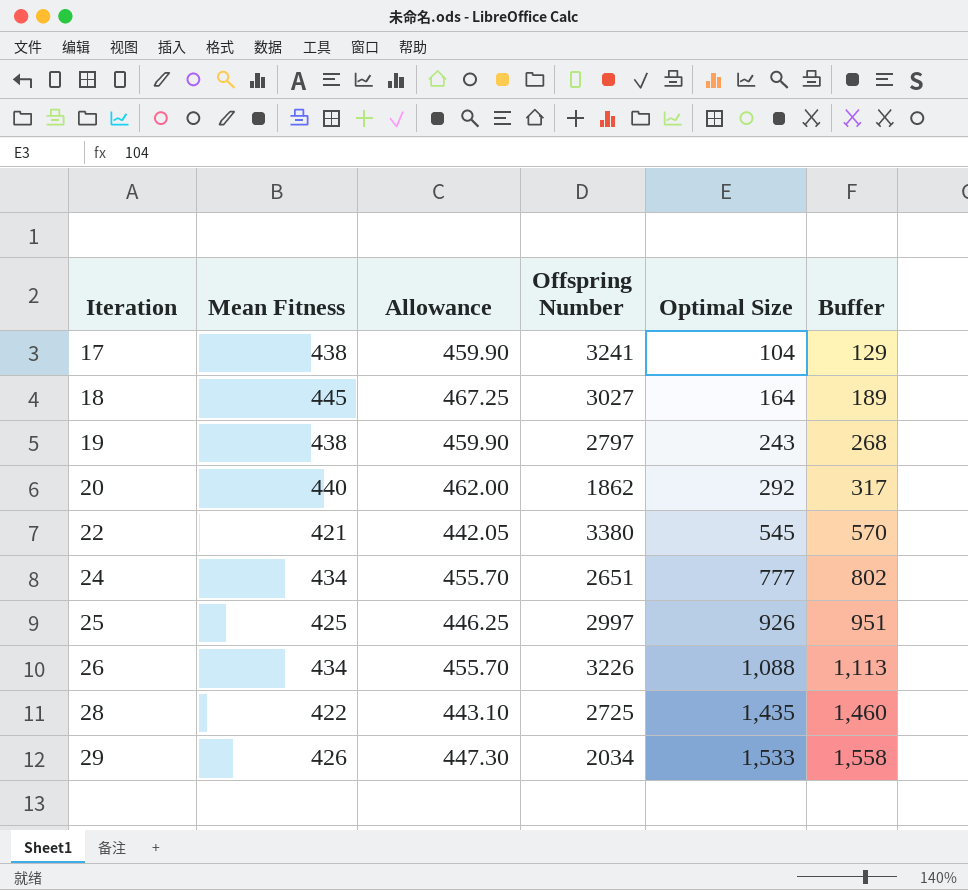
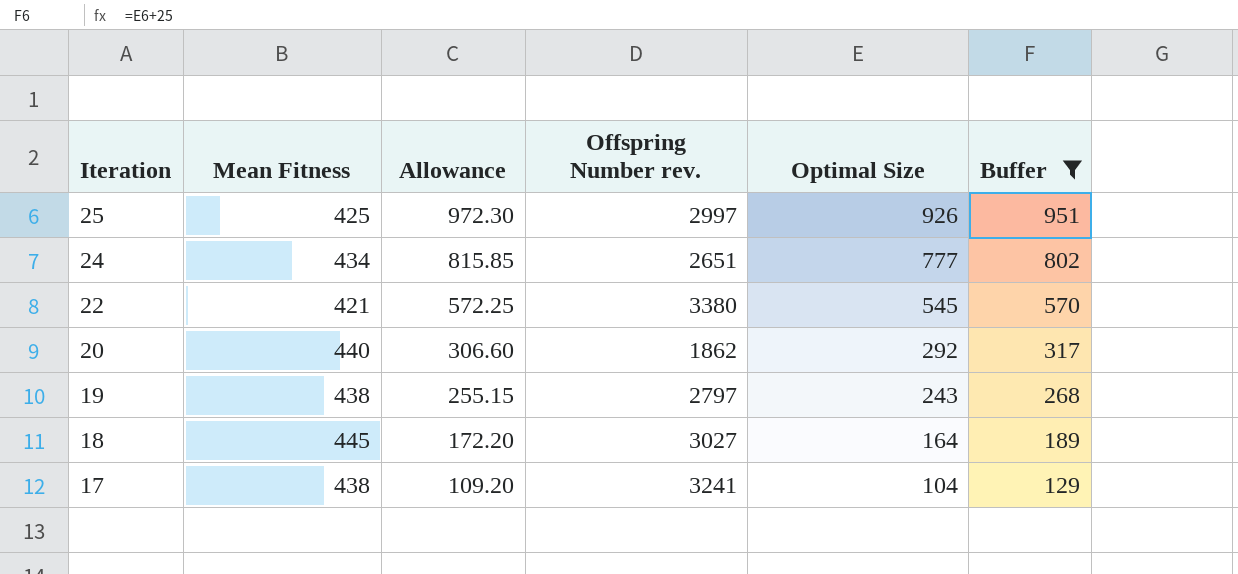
filter: none -> Buffer <= 951
row order: Iteration ascending -> Iteration descending
column Allowance | formula: [Mean Fitness] * 1.05 -> [Optimal Size] * 1.05
column name: Offspring Number -> Offspring Number rev.

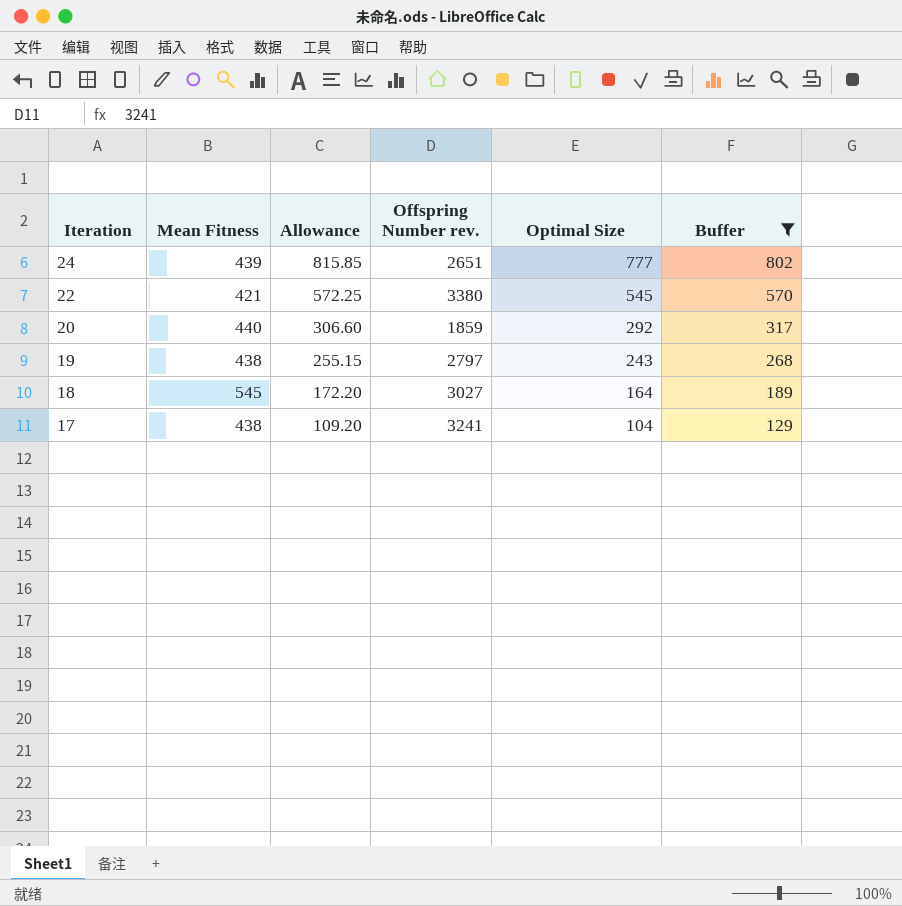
row 25: 425 | 972.30 | 2997 | 926 | 951 -> none
24 | Mean Fitness: 434 -> 439
20 | Offspring Number rev.: 1862 -> 1859
18 | Mean Fitness: 445 -> 545

